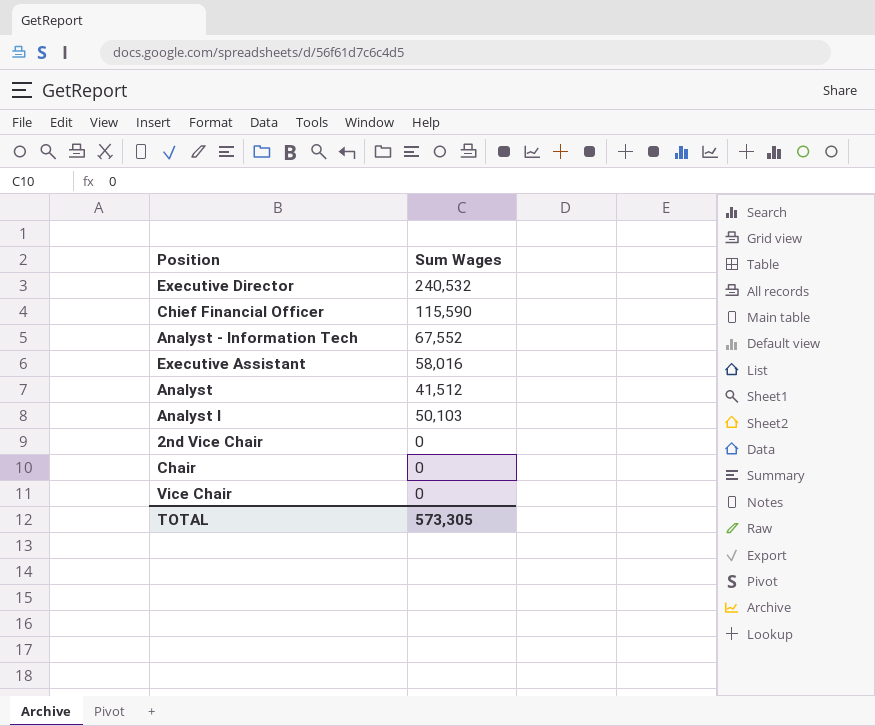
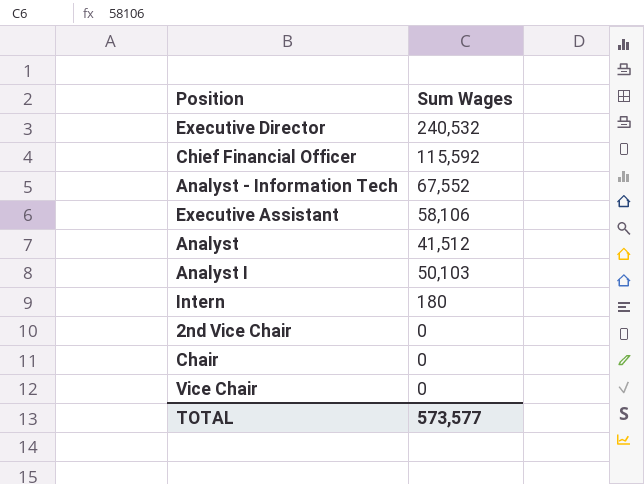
Chief Financial Officer | Sum Wages: 115,590 -> 115,592
Executive Assistant | Sum Wages: 58,016 -> 58,106
row Intern: none -> 180
TOTAL | Sum Wages: 573,305 -> 573,577

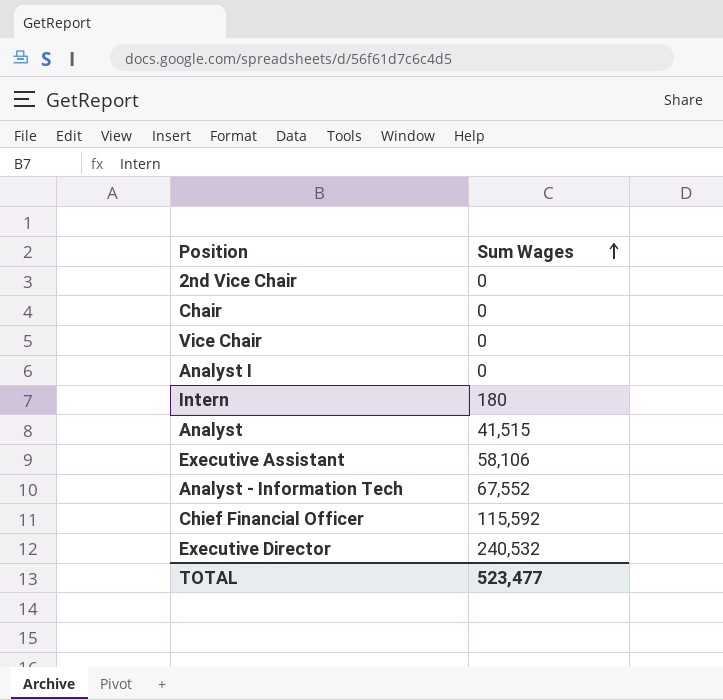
row order: none -> Sum Wages ascending
Analyst I | Sum Wages: 50,103 -> 0
Analyst | Sum Wages: 41,512 -> 41,515
TOTAL | Sum Wages: 573,577 -> 523,477

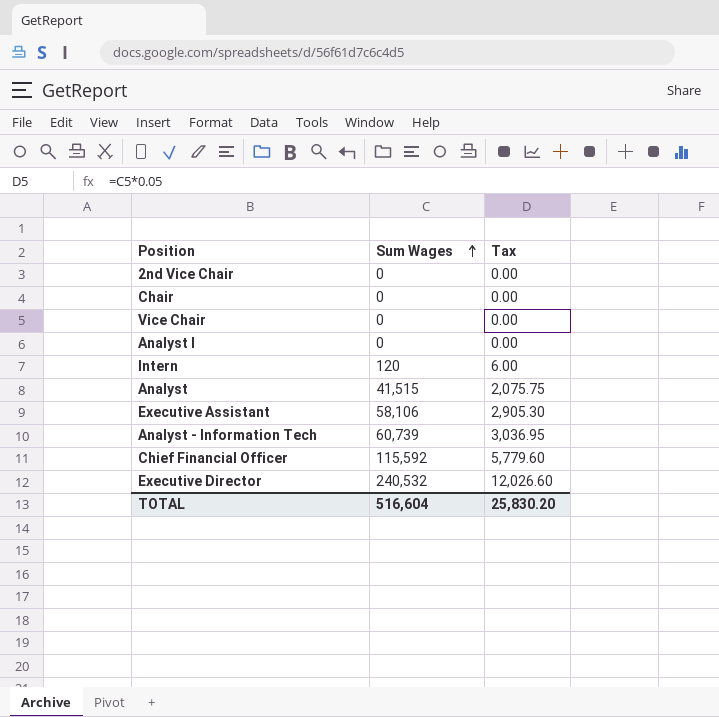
column Tax | formula: none -> [Sum Wages] * 0.05
Intern | Sum Wages: 180 -> 120
Analyst - Information Tech | Sum Wages: 67,552 -> 60,739
TOTAL | Sum Wages: 523,477 -> 516,604

